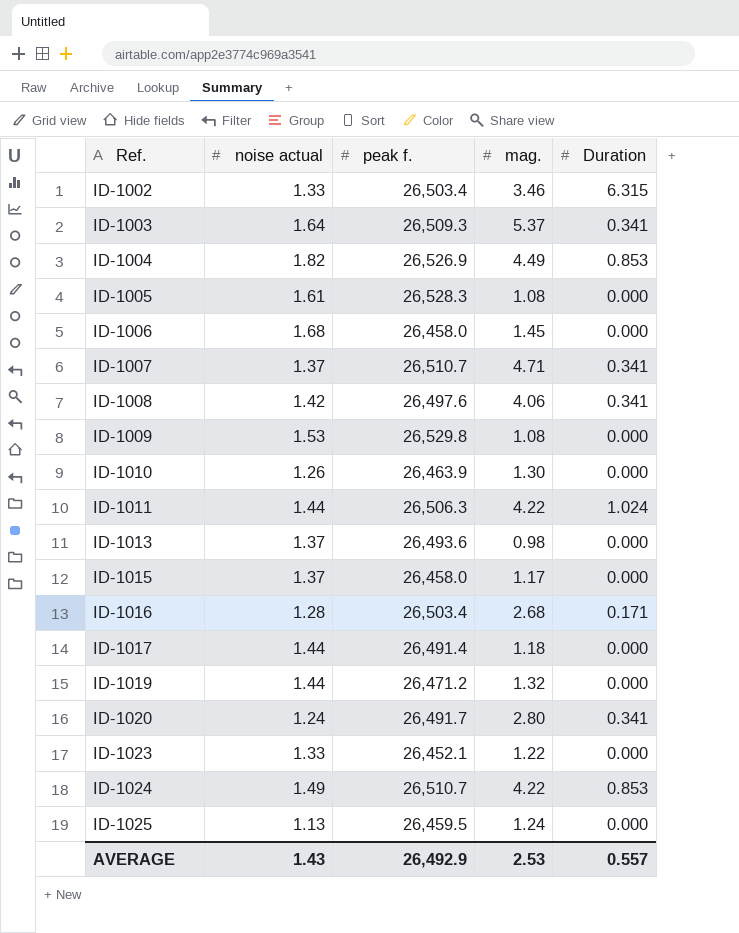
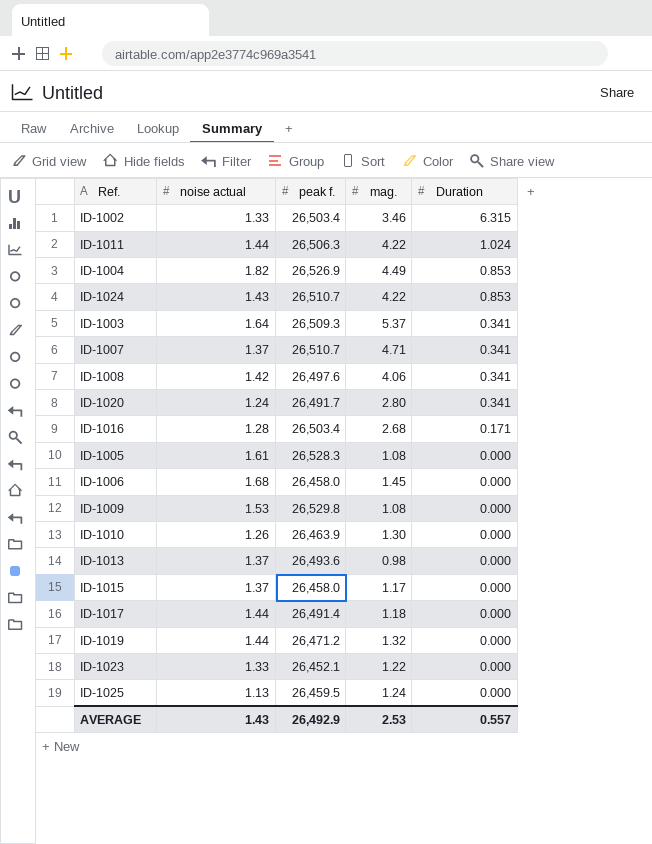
row order: Ref. ascending -> Duration descending
ID-1024 | noise actual: 1.49 -> 1.43

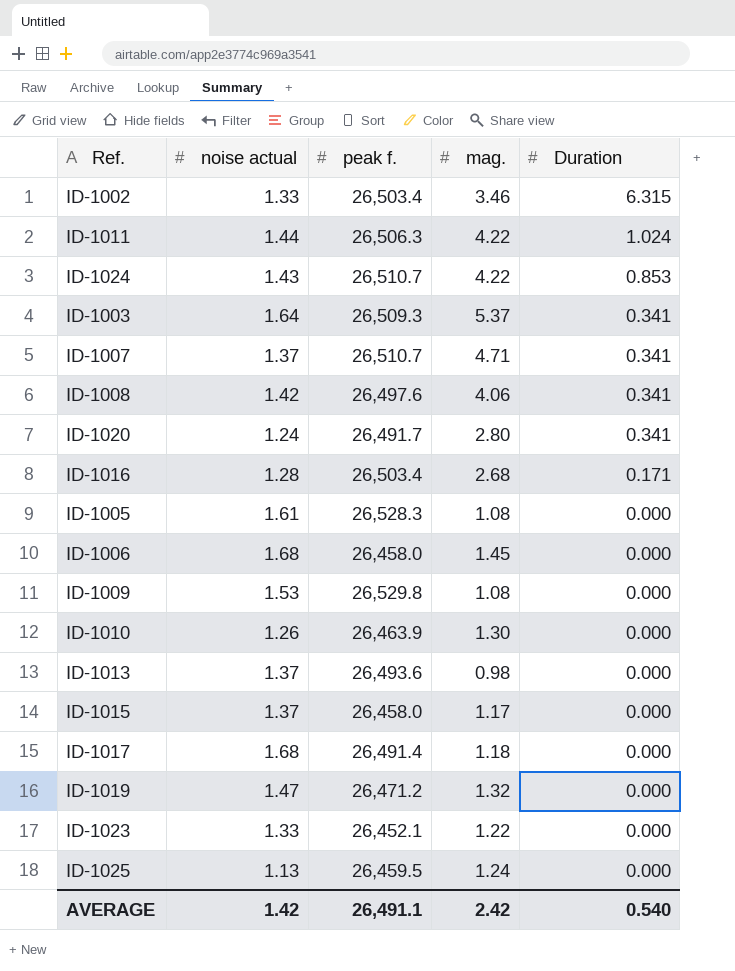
row ID-1004: 1.82 | 26,526.9 | 4.49 | 0.853 -> none
ID-1017 | noise actual: 1.44 -> 1.68
ID-1019 | noise actual: 1.44 -> 1.47
AVERAGE | noise actual: 1.43 -> 1.42
AVERAGE | peak f.: 26,492.9 -> 26,491.1
AVERAGE | mag.: 2.53 -> 2.42
AVERAGE | Duration: 0.557 -> 0.540

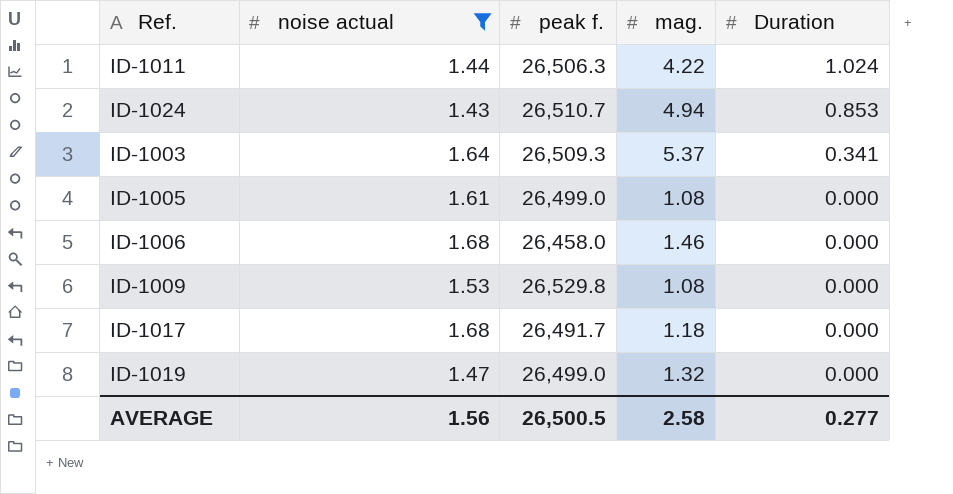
filter: none -> noise actual >= 1.43
ID-1024 | mag.: 4.22 -> 4.94
ID-1005 | peak f.: 26,528.3 -> 26,499.0
ID-1006 | mag.: 1.45 -> 1.46
ID-1017 | peak f.: 26,491.4 -> 26,491.7
ID-1019 | peak f.: 26,471.2 -> 26,499.0
AVERAGE | noise actual: 1.42 -> 1.56
AVERAGE | peak f.: 26,491.1 -> 26,500.5
AVERAGE | mag.: 2.42 -> 2.58
AVERAGE | Duration: 0.540 -> 0.277

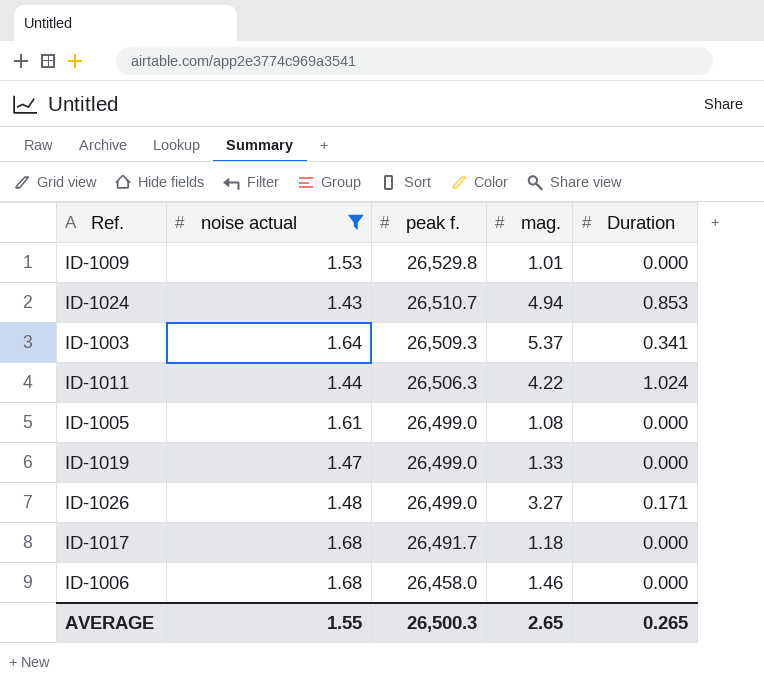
row order: Duration descending -> peak f. descending
ID-1009 | mag.: 1.08 -> 1.01
ID-1019 | mag.: 1.32 -> 1.33
row ID-1026: none -> 1.48 | 26,499.0 | 3.27 | 0.171
AVERAGE | noise actual: 1.56 -> 1.55
AVERAGE | peak f.: 26,500.5 -> 26,500.3
AVERAGE | mag.: 2.58 -> 2.65
AVERAGE | Duration: 0.277 -> 0.265

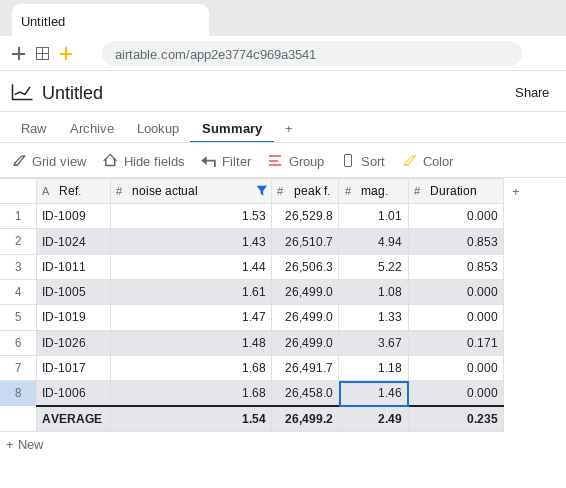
row ID-1003: 1.64 | 26,509.3 | 5.37 | 0.341 -> none
ID-1011 | mag.: 4.22 -> 5.22
ID-1011 | Duration: 1.024 -> 0.853
ID-1026 | mag.: 3.27 -> 3.67
AVERAGE | noise actual: 1.55 -> 1.54
AVERAGE | peak f.: 26,500.3 -> 26,499.2
AVERAGE | mag.: 2.65 -> 2.49
AVERAGE | Duration: 0.265 -> 0.235

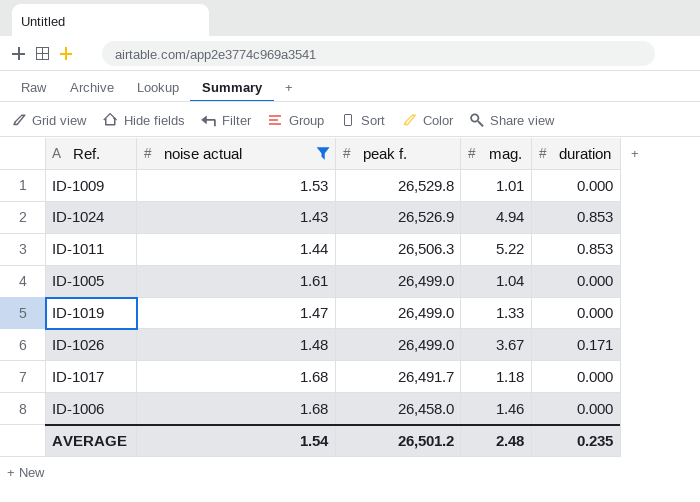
column name: Duration -> duration
ID-1024 | peak f.: 26,510.7 -> 26,526.9
ID-1005 | mag.: 1.08 -> 1.04
AVERAGE | peak f.: 26,499.2 -> 26,501.2
AVERAGE | mag.: 2.49 -> 2.48

